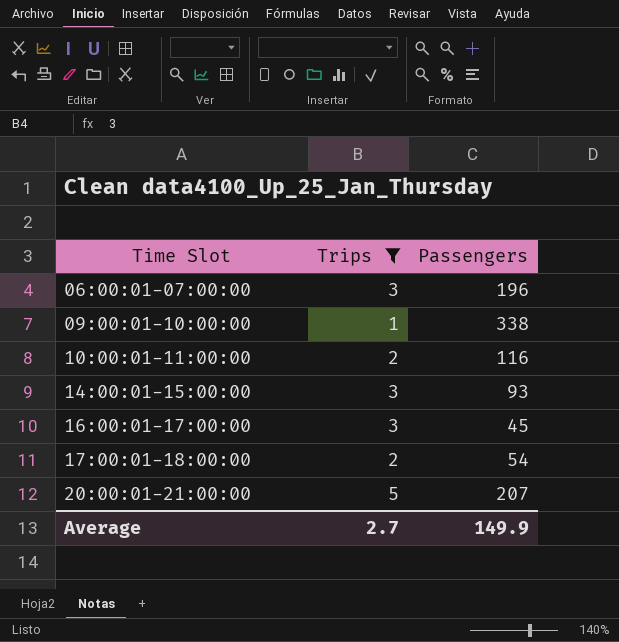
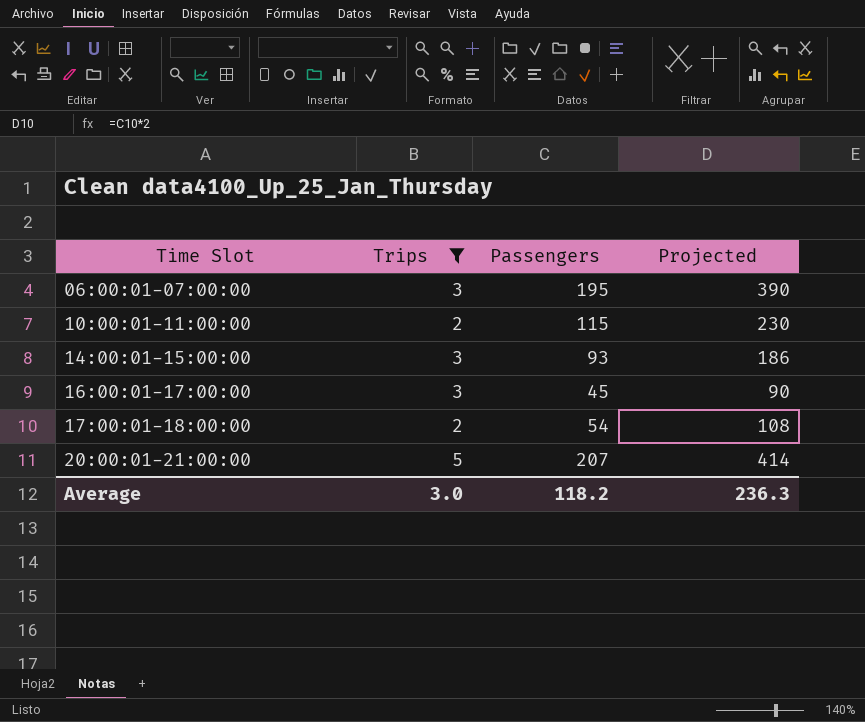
column Projected | formula: none -> [Passengers] * 2
row 09:00:01-10:00:00: 1 | 338 -> none
06:00:01-07:00:00 | Passengers: 196 -> 195
10:00:01-11:00:00 | Passengers: 116 -> 115
Average | Trips: 2.7 -> 3.0
Average | Passengers: 149.9 -> 118.2

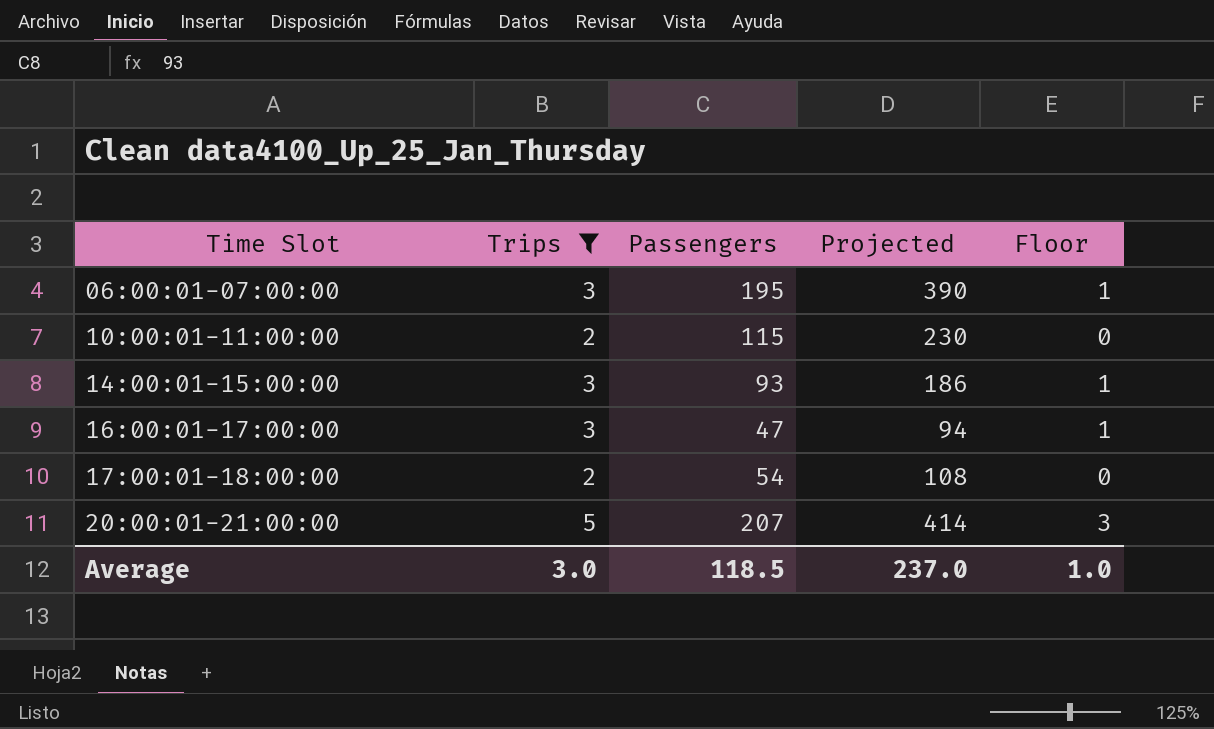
column Floor | formula: none -> [Trips] - 2
16:00:01-17:00:00 | Passengers: 45 -> 47
16:00:01-17:00:00 | Projected: 90 -> 94
Average | Passengers: 118.2 -> 118.5
Average | Projected: 236.3 -> 237.0

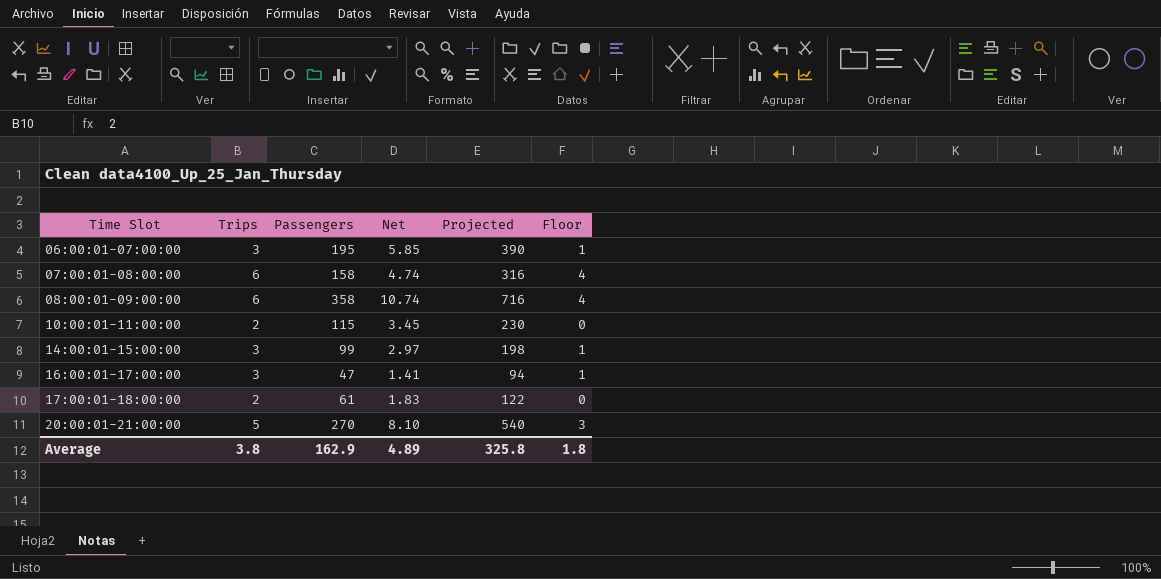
filter: Trips != 6 -> none
column Net | formula: none -> [Passengers] * 0.03
14:00:01-15:00:00 | Passengers: 93 -> 99
14:00:01-15:00:00 | Projected: 186 -> 198
17:00:01-18:00:00 | Passengers: 54 -> 61
17:00:01-18:00:00 | Projected: 108 -> 122
20:00:01-21:00:00 | Passengers: 207 -> 270
20:00:01-21:00:00 | Projected: 414 -> 540
Average | Trips: 3.0 -> 3.8
Average | Passengers: 118.5 -> 162.9
Average | Projected: 237.0 -> 325.8
Average | Floor: 1.0 -> 1.8

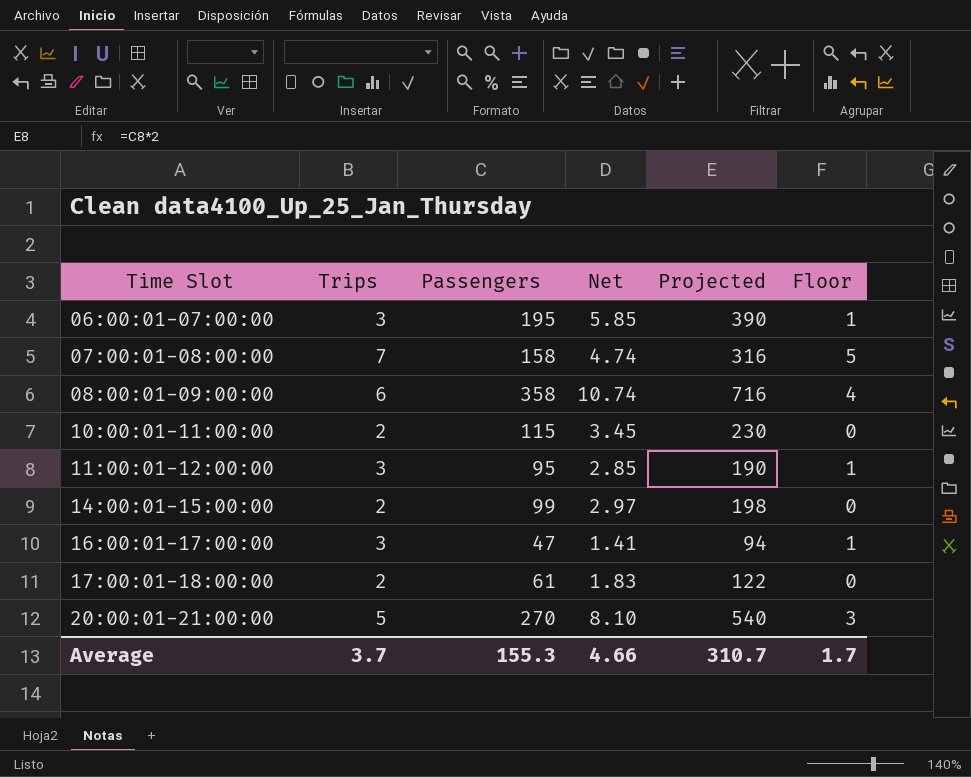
07:00:01-08:00:00 | Trips: 6 -> 7
07:00:01-08:00:00 | Floor: 4 -> 5
row 11:00:01-12:00:00: none -> 3 | 95 | 2.85 | 190 | 1
14:00:01-15:00:00 | Trips: 3 -> 2
14:00:01-15:00:00 | Floor: 1 -> 0
Average | Trips: 3.8 -> 3.7
Average | Passengers: 162.9 -> 155.3
Average | Net: 4.89 -> 4.66
Average | Projected: 325.8 -> 310.7
Average | Floor: 1.8 -> 1.7

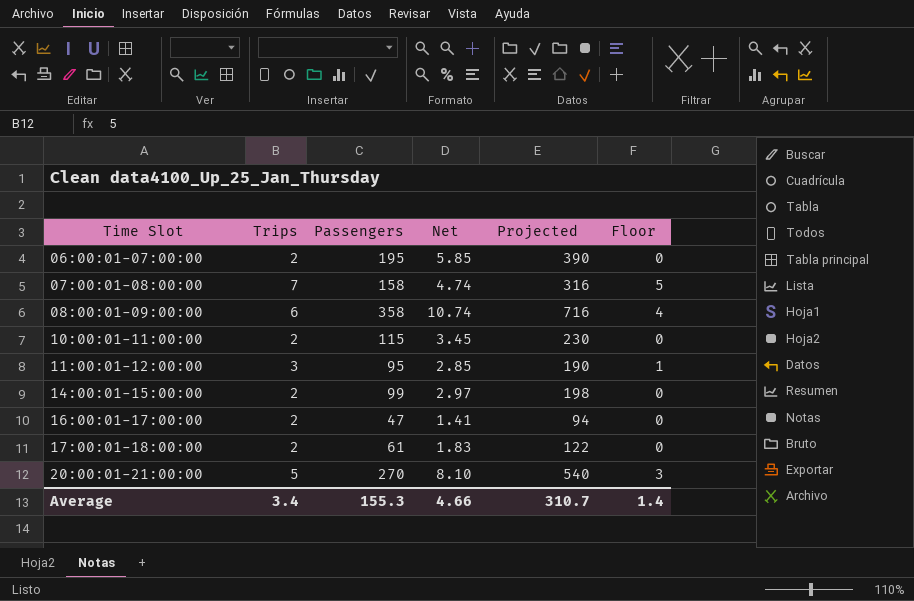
06:00:01-07:00:00 | Trips: 3 -> 2
06:00:01-07:00:00 | Floor: 1 -> 0
16:00:01-17:00:00 | Trips: 3 -> 2
16:00:01-17:00:00 | Floor: 1 -> 0
Average | Trips: 3.7 -> 3.4
Average | Floor: 1.7 -> 1.4

